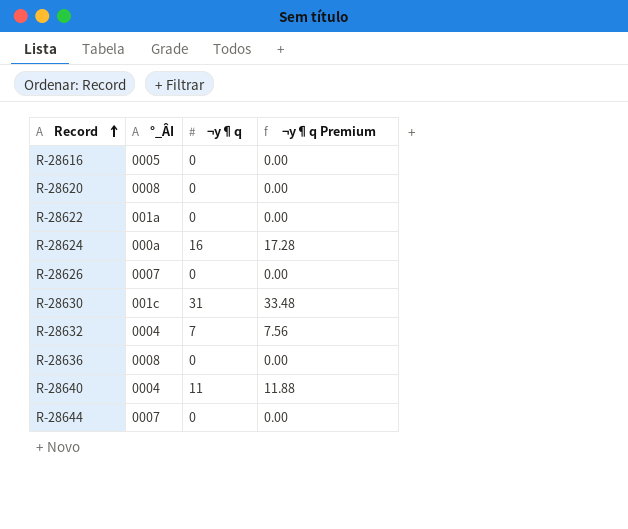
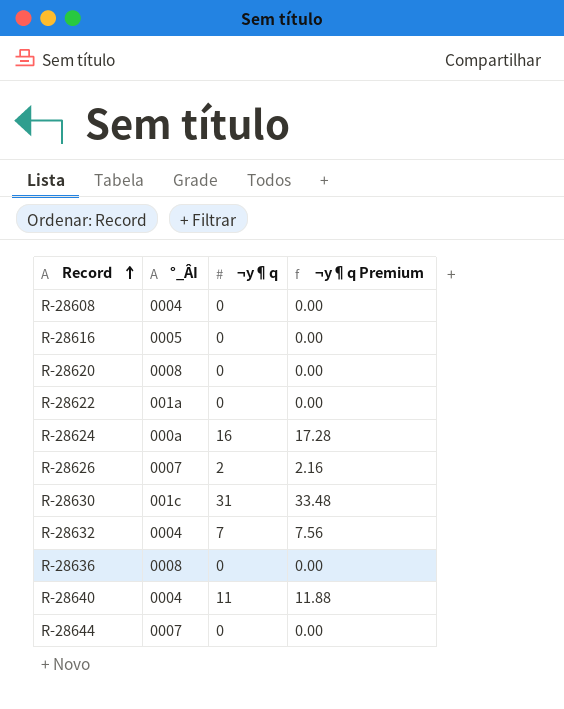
row R-28608: none -> 0004 | 0 | 0.00
R-28626 | ¬y¶q: 0 -> 2
R-28626 | ¬y¶q Premium: 0.00 -> 2.16

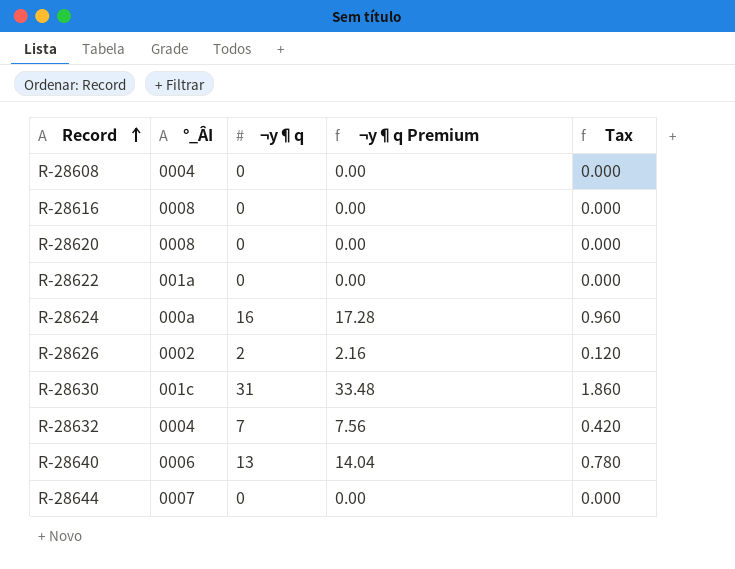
column Tax | formula: none -> [¬y¶q] * 0.06
row R-28636: 0008 | 0 | 0.00 -> none
R-28616 | °_ÂI: 0005 -> 0008
R-28626 | °_ÂI: 0007 -> 0002
R-28640 | °_ÂI: 0004 -> 0006
R-28640 | ¬y¶q: 11 -> 13
R-28640 | ¬y¶q Premium: 11.88 -> 14.04

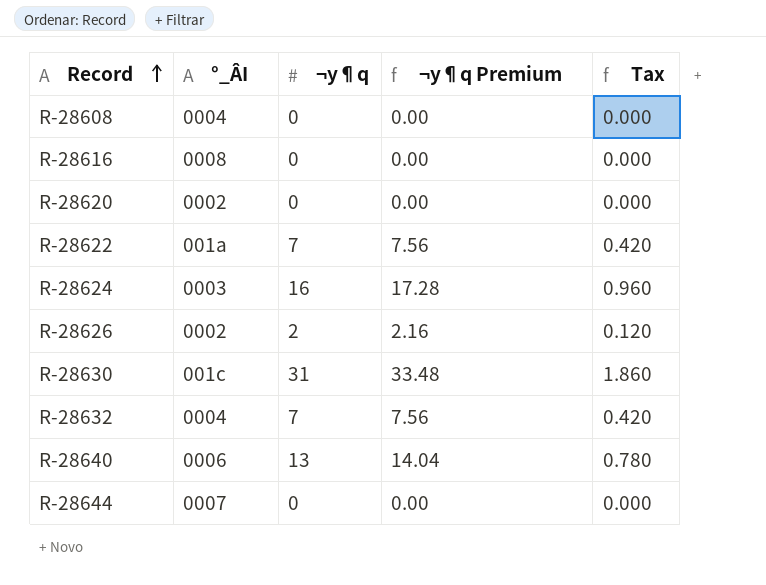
R-28620 | °_ÂI: 0008 -> 0002
R-28622 | ¬y¶q: 0 -> 7
R-28622 | ¬y¶q Premium: 0.00 -> 7.56
R-28622 | Tax: 0.000 -> 0.420
R-28624 | °_ÂI: 000a -> 0003

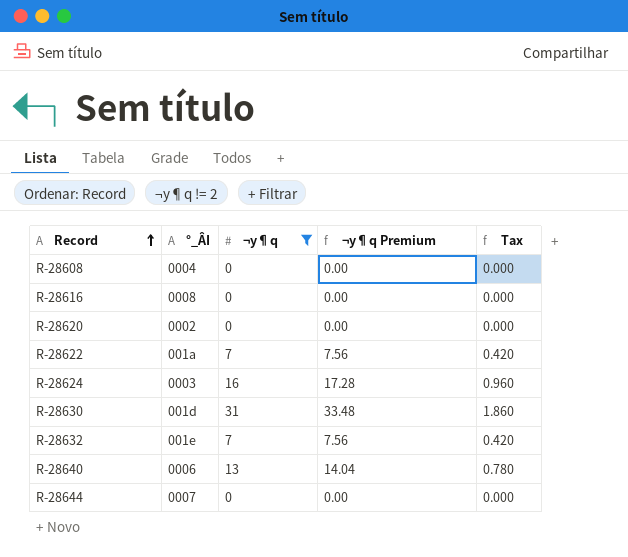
filter: none -> ¬y¶q != 2
R-28630 | °_ÂI: 001c -> 001d
R-28632 | °_ÂI: 0004 -> 001e

